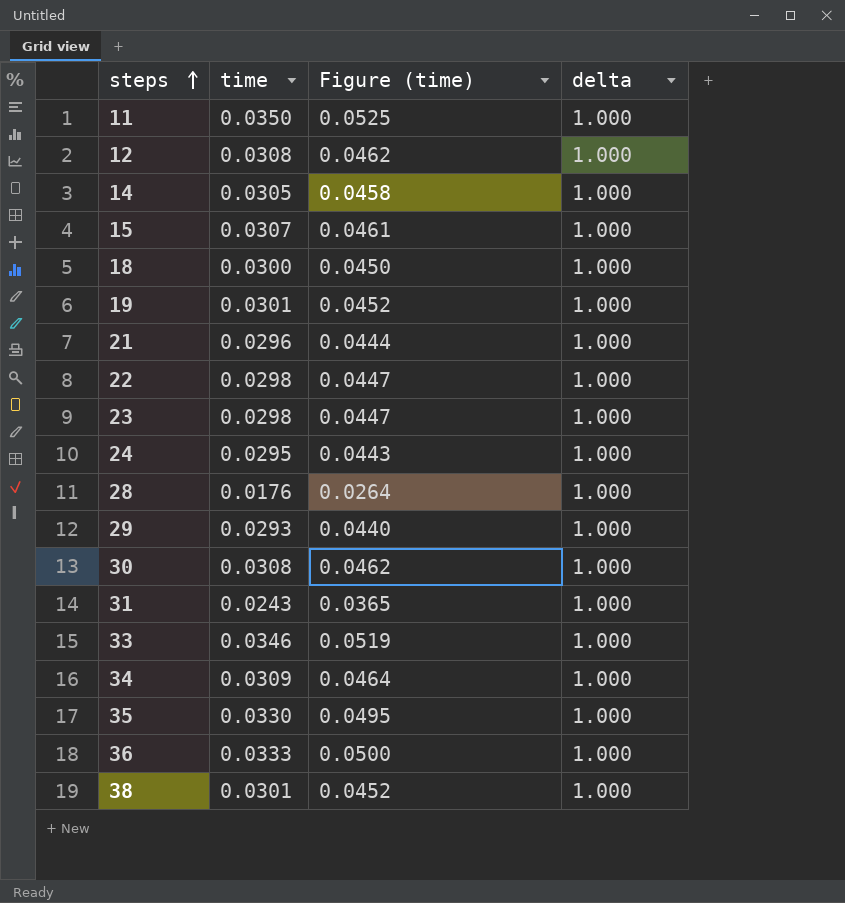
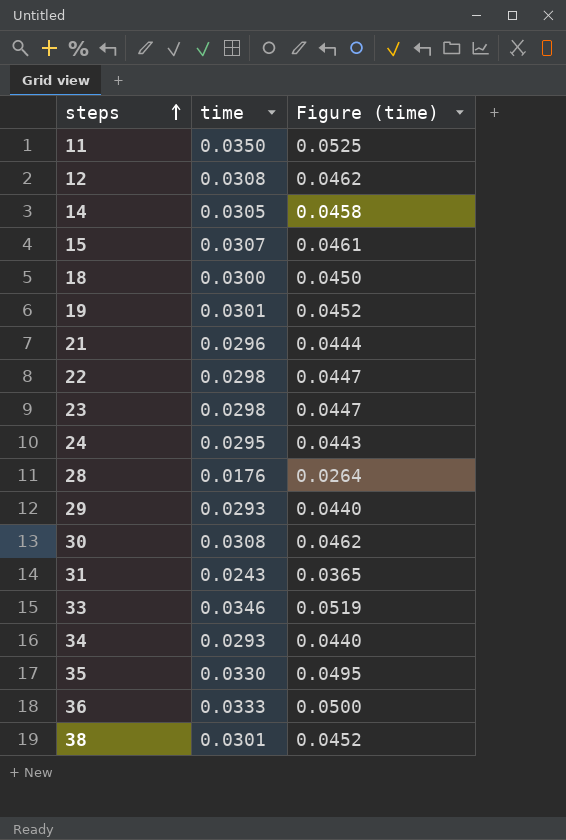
column delta | position: 4 -> none
34 | time: 0.0309 -> 0.0293
34 | Figure (time): 0.0464 -> 0.0440

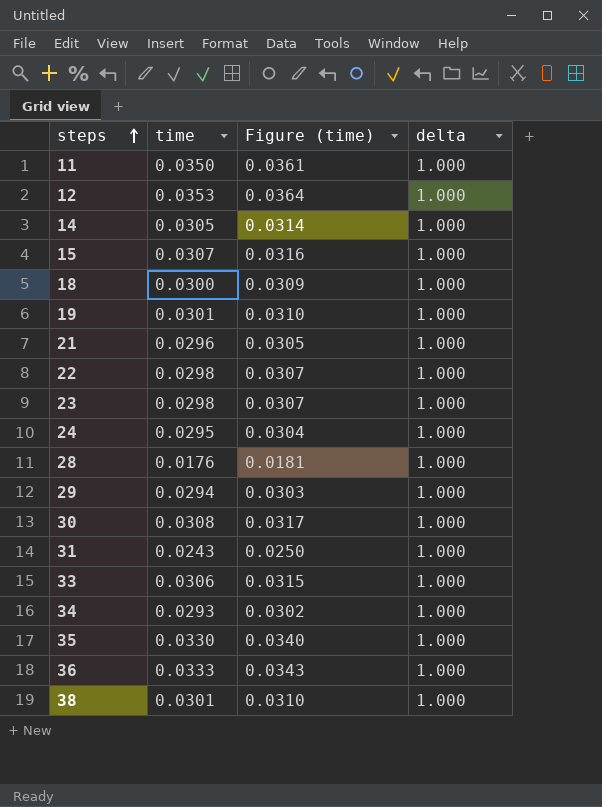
column Figure (time) | formula: [time] * 1.5 -> [time] * 1.03
column delta | position: none -> 4
12 | time: 0.0308 -> 0.0353
29 | time: 0.0293 -> 0.0294
33 | time: 0.0346 -> 0.0306

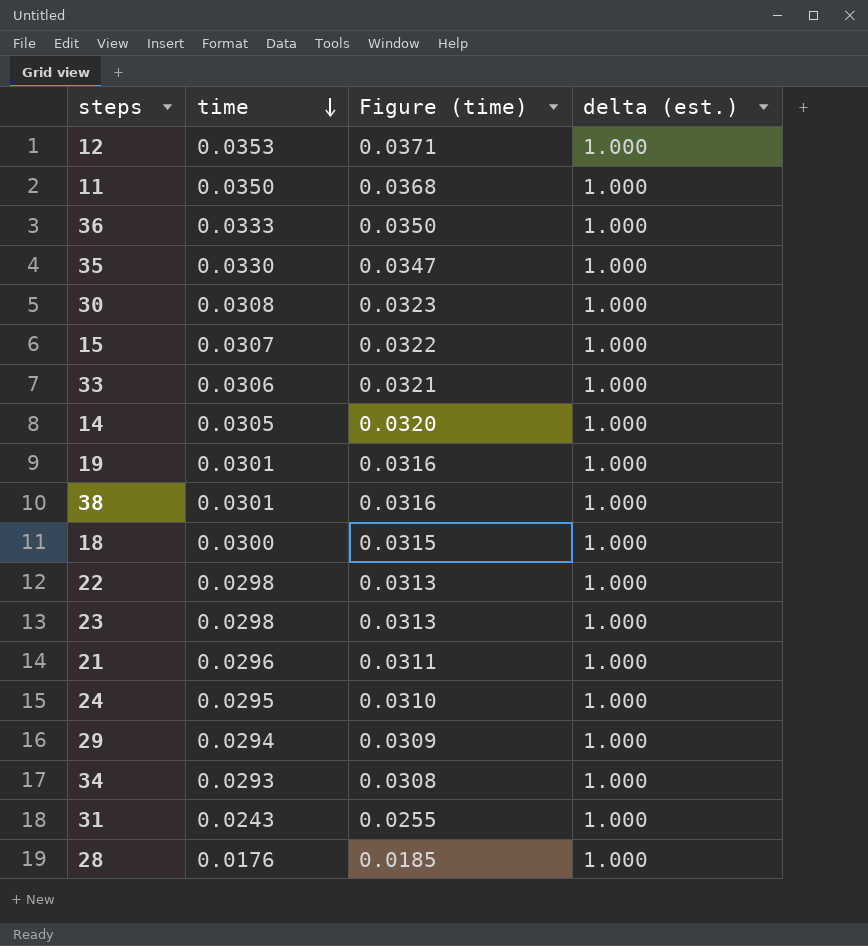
row order: steps ascending -> time descending
column Figure (time) | formula: [time] * 1.03 -> [time] * 1.05
column name: delta -> delta (est.)

